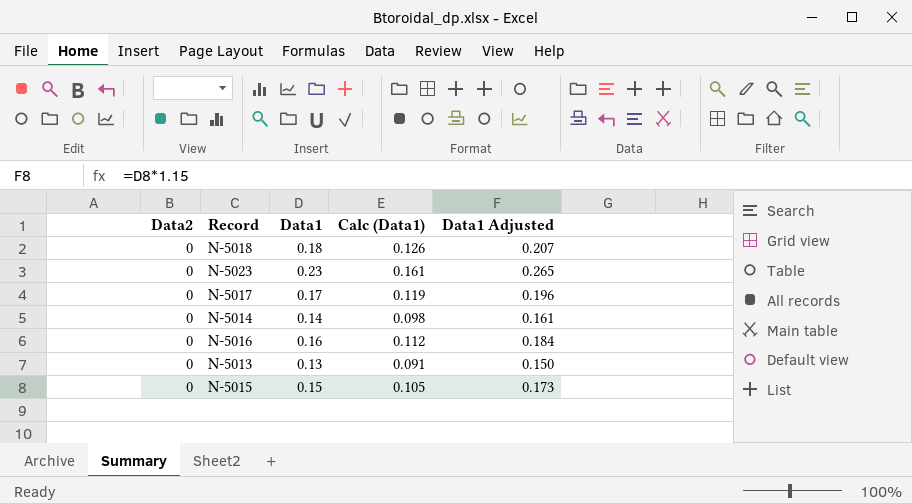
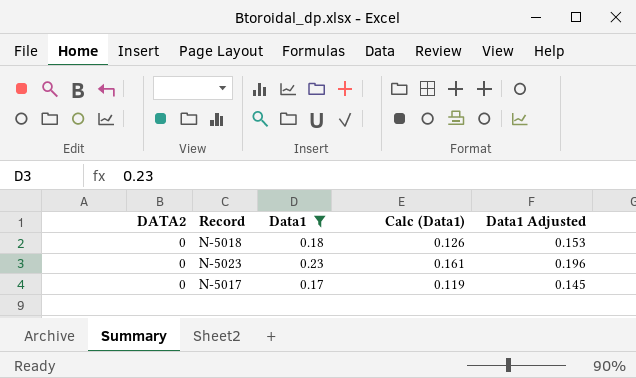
filter: none -> Data1 >= 0.17
column name: Data2 -> DATA2
column Data1 Adjusted | formula: [Data1] * 1.15 -> [Data1] * 0.85

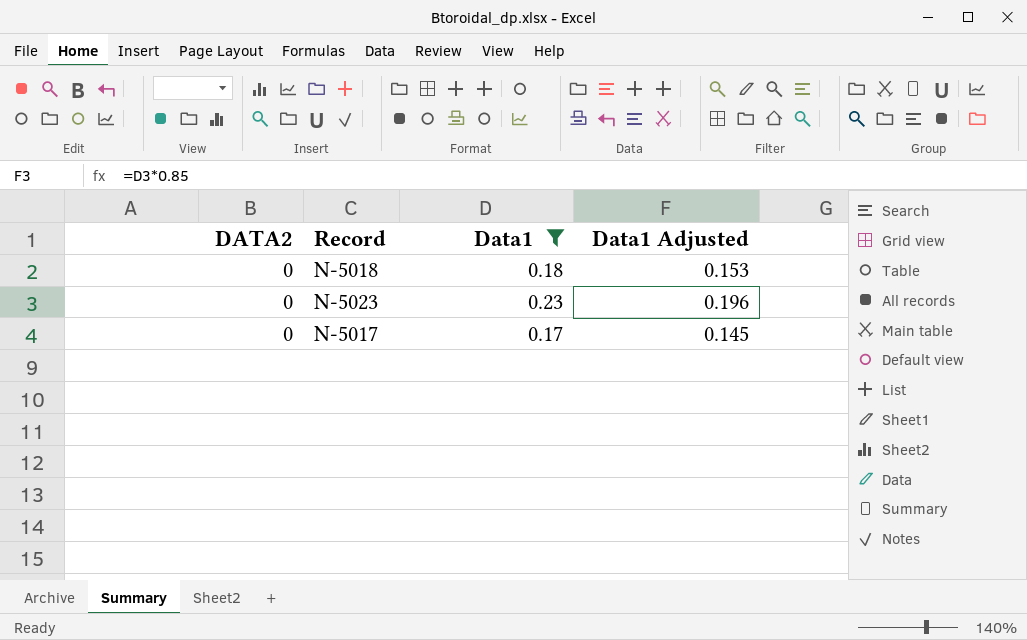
column Calc (Data1) | formula: [Data1] * 0.7 -> none

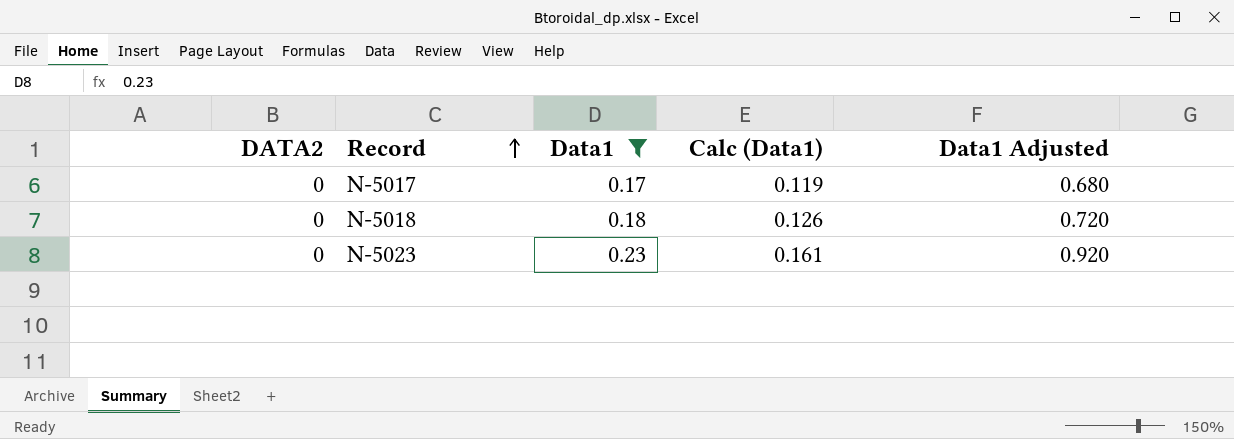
row order: none -> Record ascending
column Calc (Data1) | formula: none -> [Data1] * 0.7
column Data1 Adjusted | formula: [Data1] * 0.85 -> [Data1] * 4

